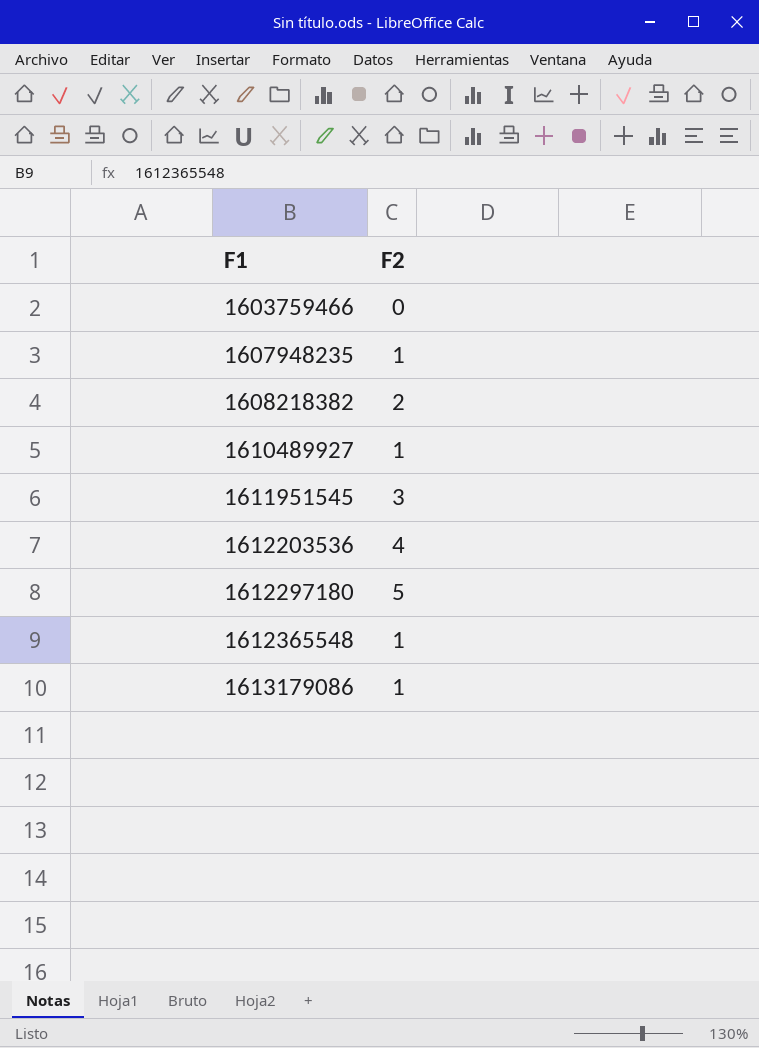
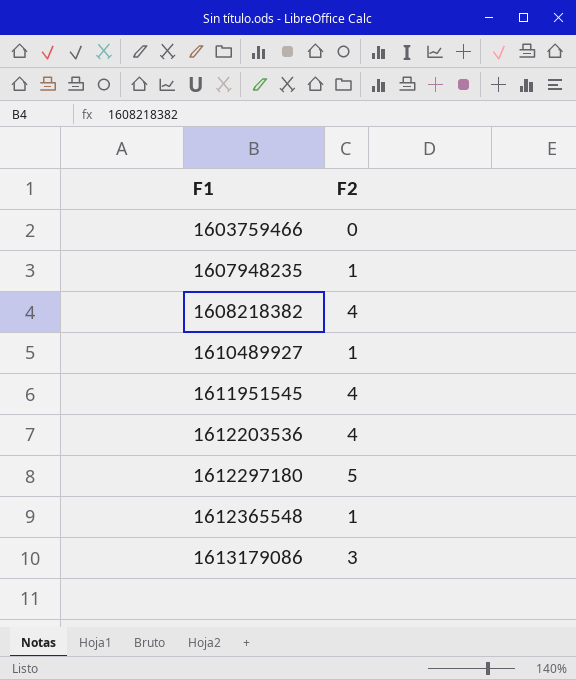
1608218382 | F2: 2 -> 4
1611951545 | F2: 3 -> 4
1613179086 | F2: 1 -> 3

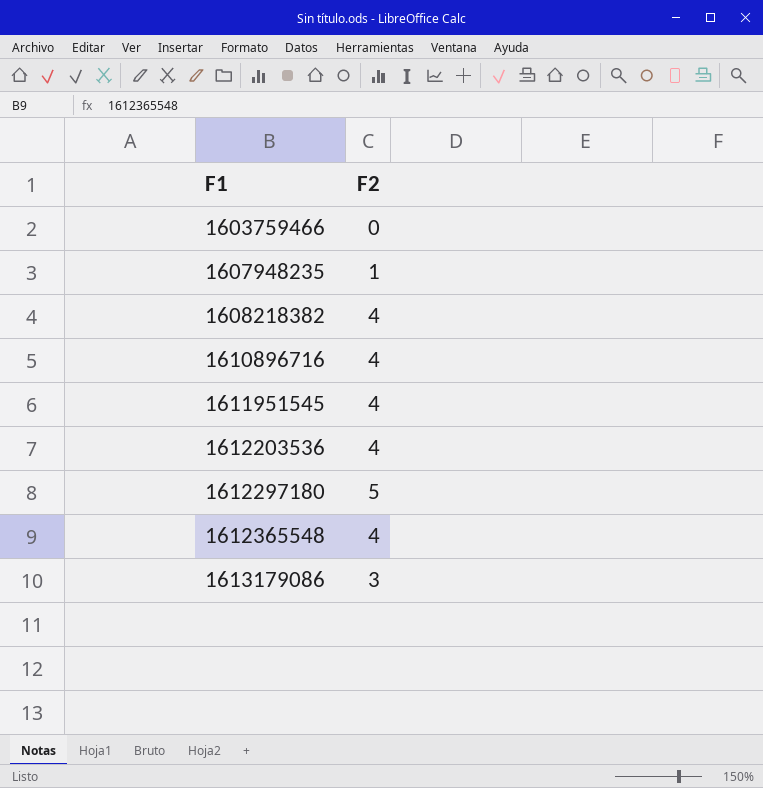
row 1610489927: 1 -> none
row 1610896716: none -> 4
1612365548 | F2: 1 -> 4

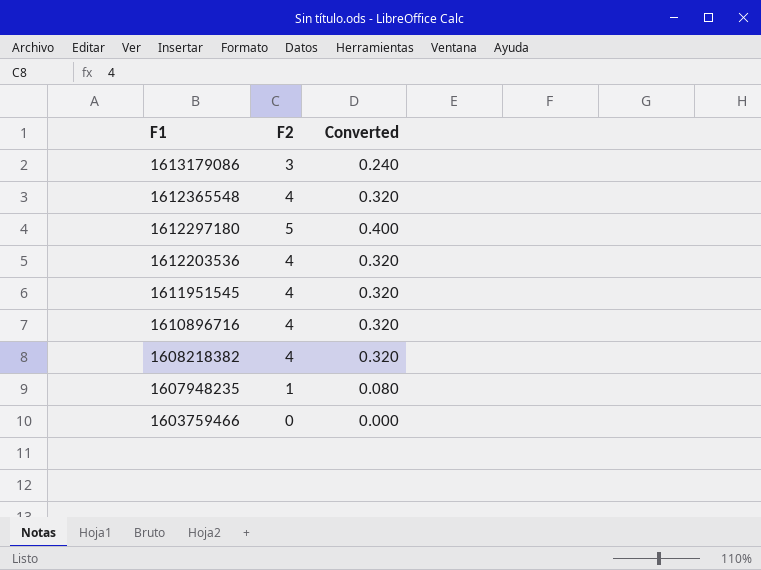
row order: F1 ascending -> F1 descending
column Converted | formula: none -> [F2] * 0.08

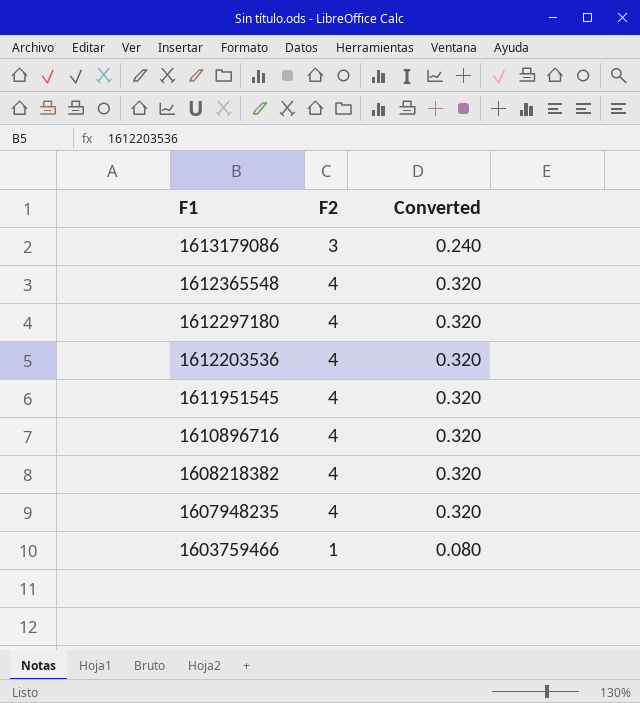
1612297180 | F2: 5 -> 4
1612297180 | Converted: 0.400 -> 0.320
1607948235 | F2: 1 -> 4
1607948235 | Converted: 0.080 -> 0.320
1603759466 | F2: 0 -> 1
1603759466 | Converted: 0.000 -> 0.080

